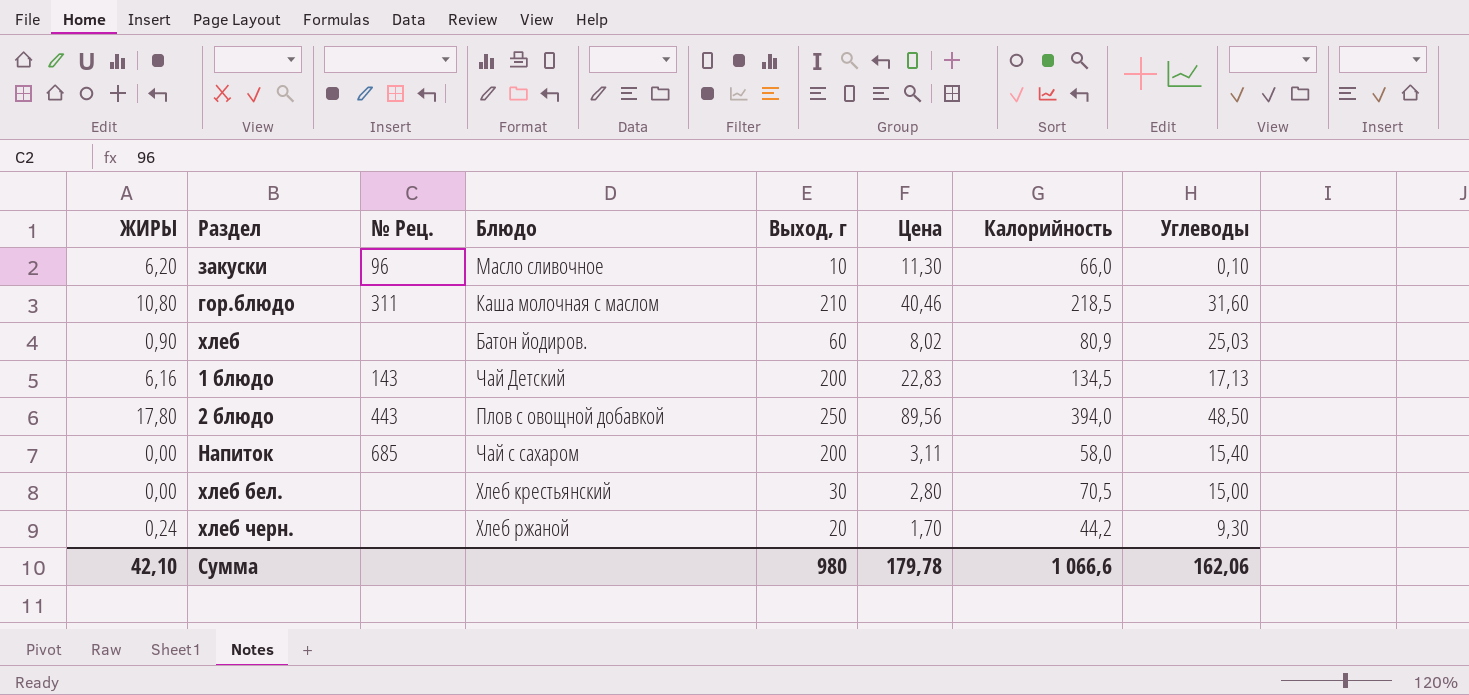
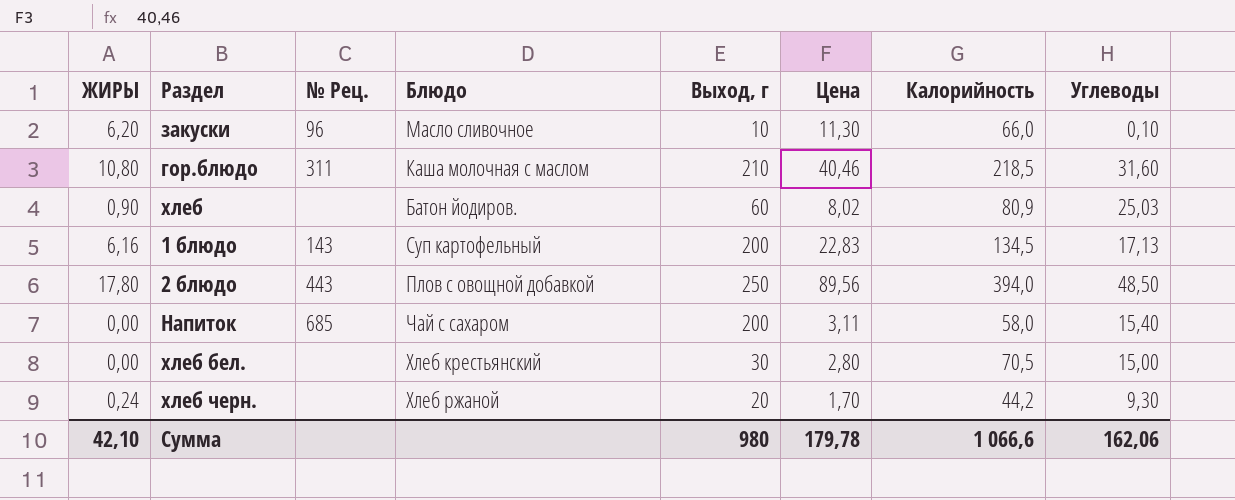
1 блюдо | Блюдо: Чай Детский -> Суп картофельный

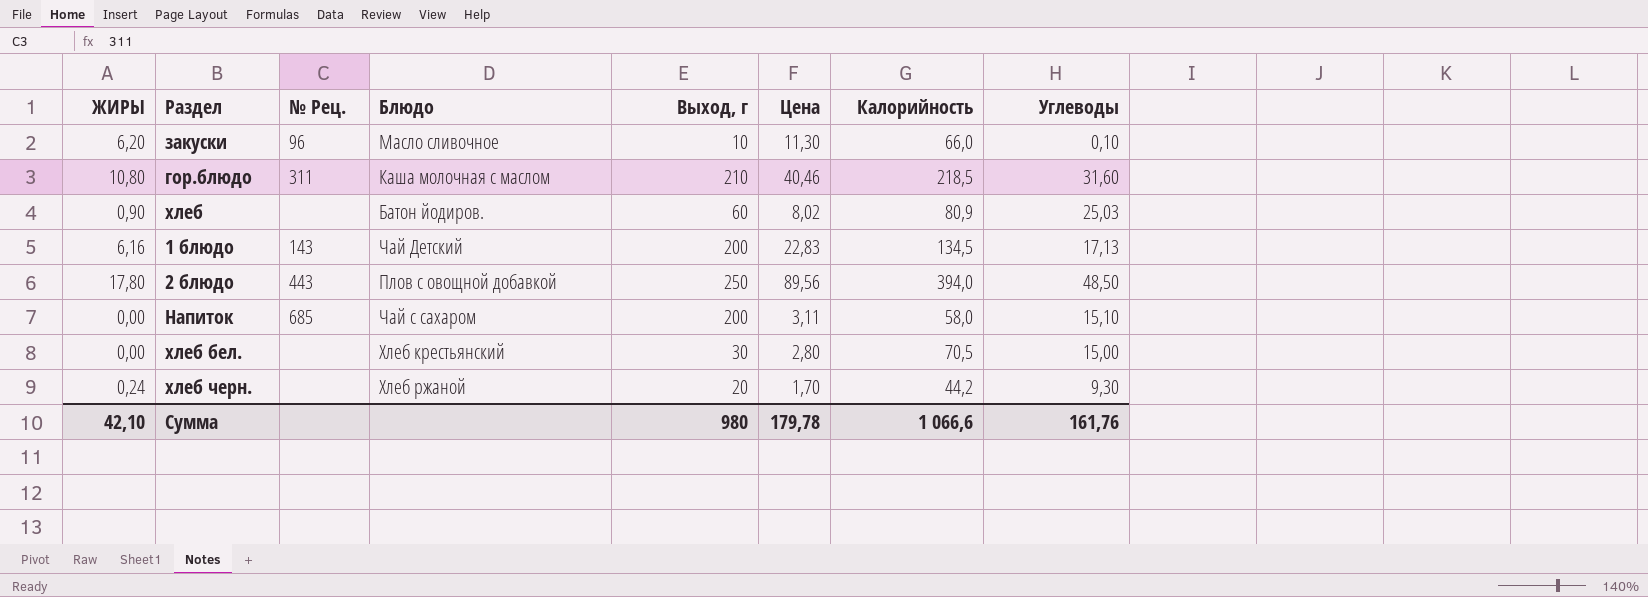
1 блюдо | Блюдо: Суп картофельный -> Чай Детский
Напиток | Углеводы: 15,40 -> 15,10
Сумма | Углеводы: 162,06 -> 161,76

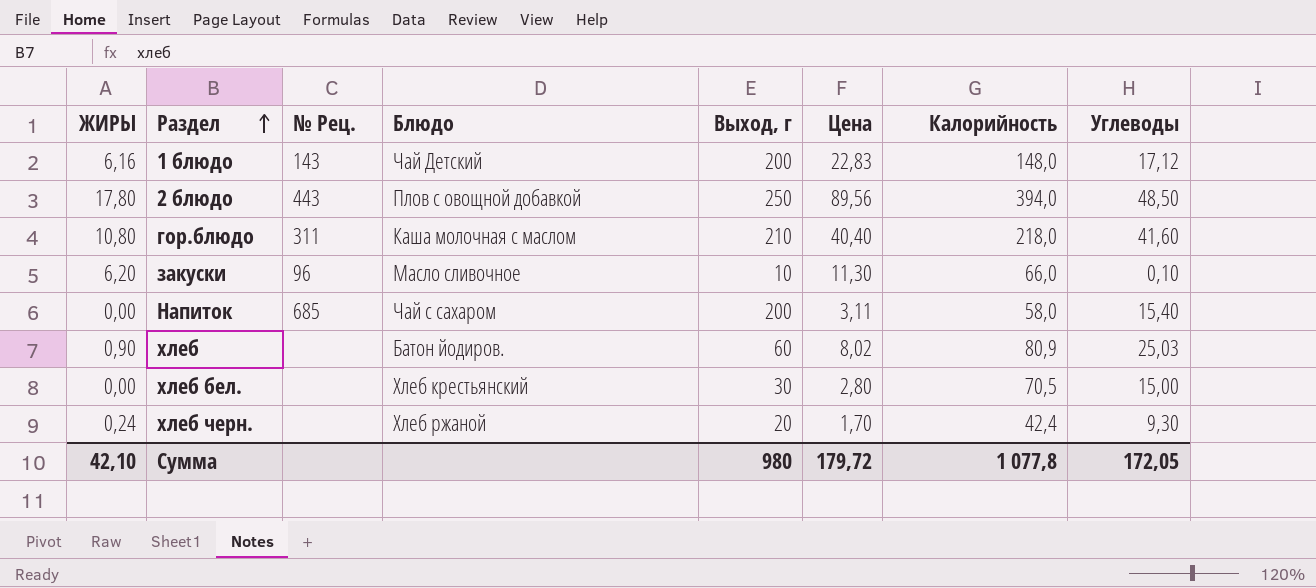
row order: none -> Раздел ascending
1 блюдо | Калорийность: 134,5 -> 148,0
1 блюдо | Углеводы: 17,13 -> 17,12
гор.блюдо | Цена: 40,46 -> 40,40
гор.блюдо | Калорийность: 218,5 -> 218,0
гор.блюдо | Углеводы: 31,60 -> 41,60
Напиток | Углеводы: 15,10 -> 15,40
хлеб черн. | Калорийность: 44,2 -> 42,4
Сумма | Цена: 179,78 -> 179,72
Сумма | Калорийность: 1 066,6 -> 1 077,8
Сумма | Углеводы: 161,76 -> 172,05

